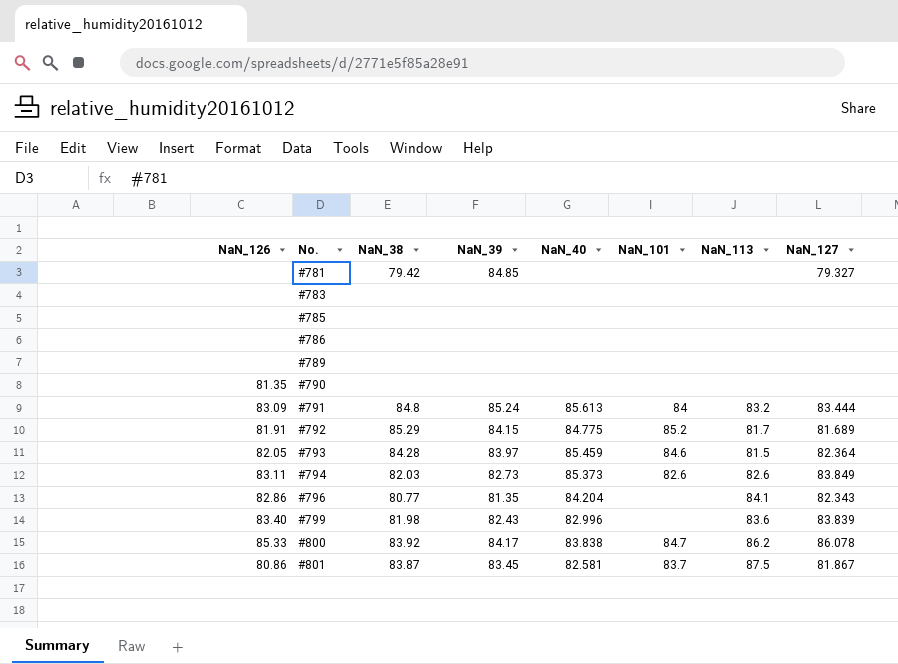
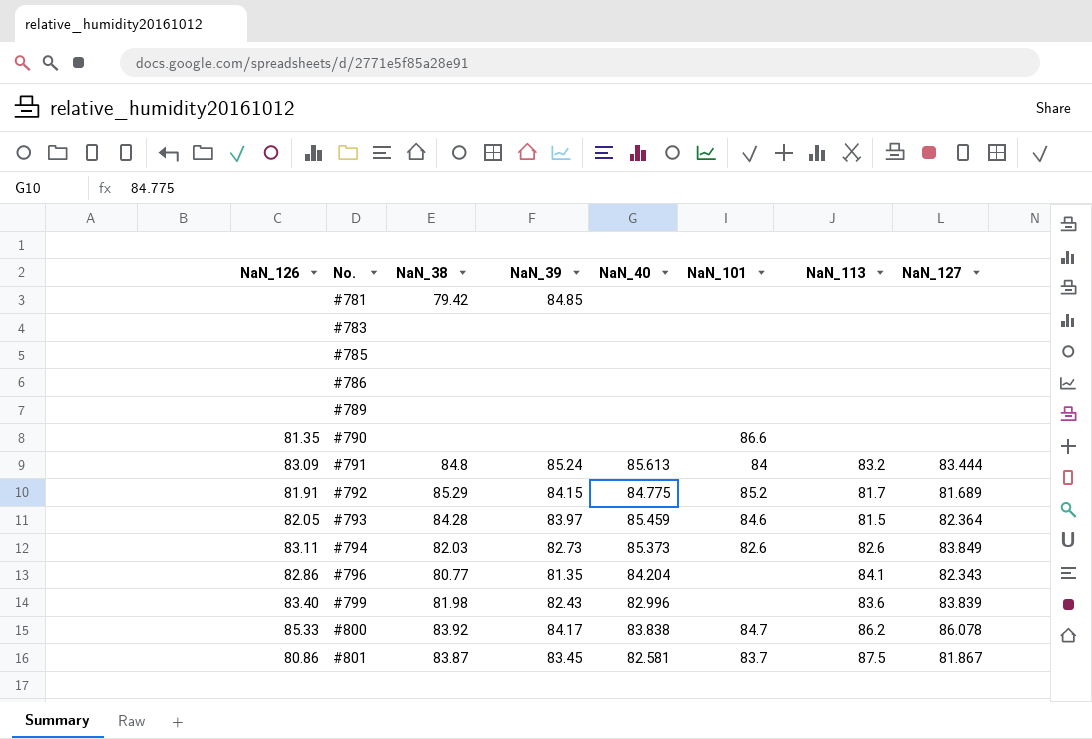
#781 | NaN_127: 79.327 -> none
#790 | NaN_101: none -> 86.6

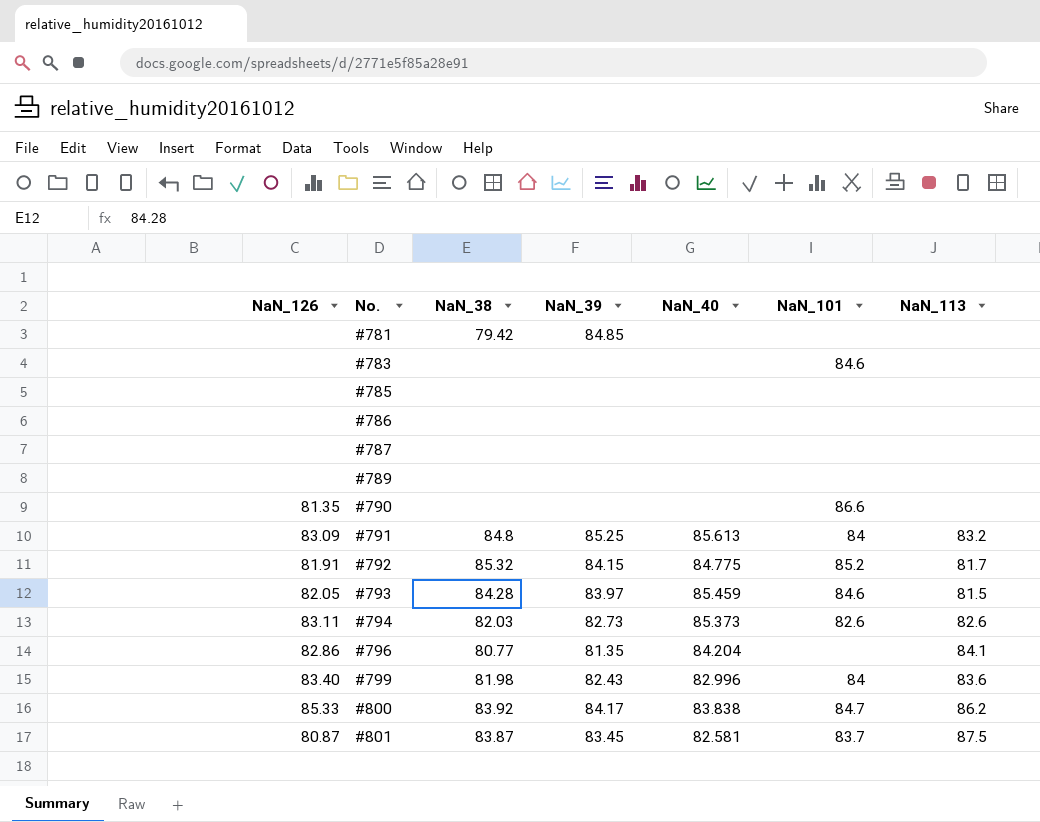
column NaN_127 | position: 8 -> none
#783 | NaN_101: none -> 84.6
row #787: none -> none | none | none | none | none | none
#791 | NaN_39: 85.24 -> 85.25
#792 | NaN_38: 85.29 -> 85.32
#799 | NaN_101: none -> 84
#801 | NaN_126: 80.86 -> 80.87

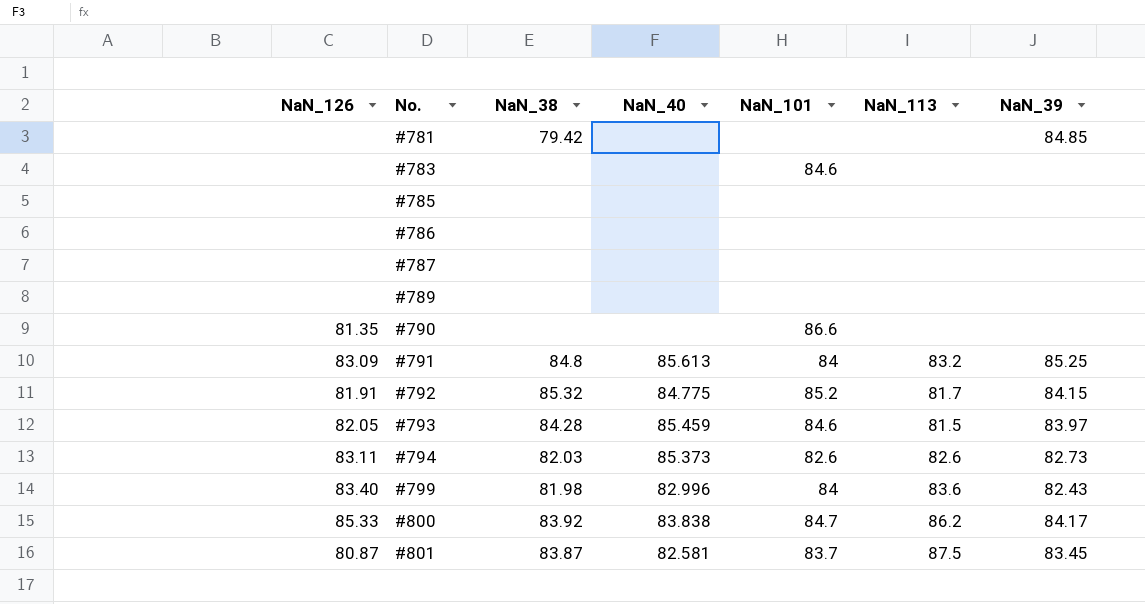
column NaN_39 | position: 4 -> 7
row #796: 82.86 | 80.77 | 81.35 | 84.204 | none | 84.1 -> none

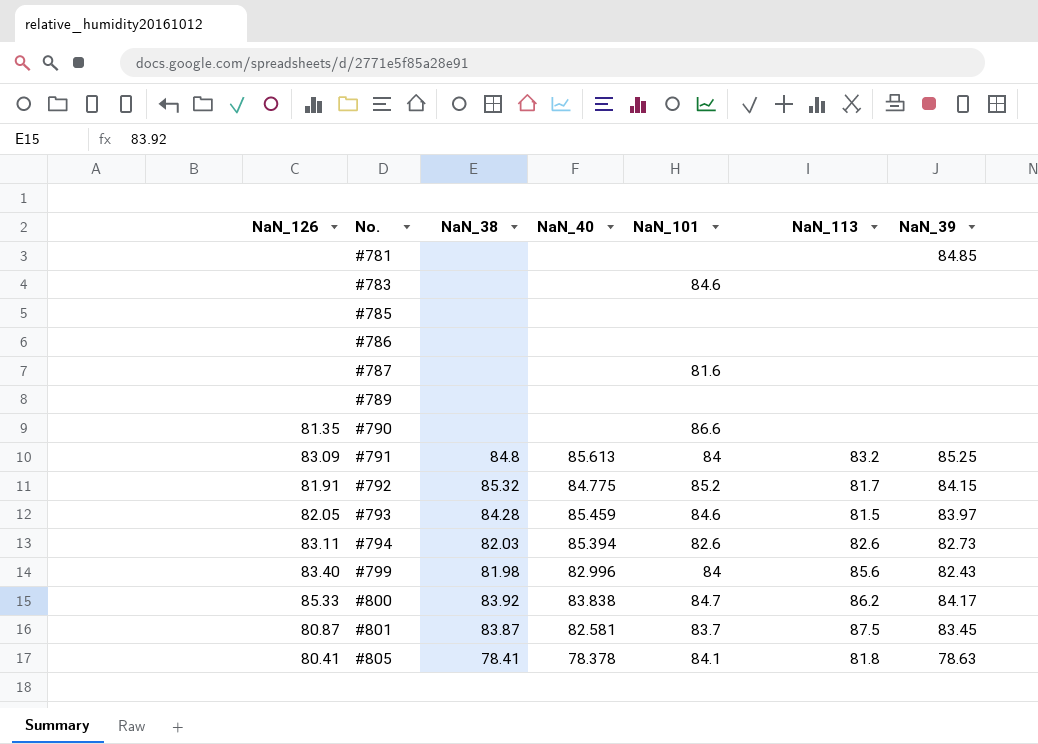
#781 | NaN_38: 79.42 -> none
#787 | NaN_101: none -> 81.6
#794 | NaN_40: 85.373 -> 85.394
#799 | NaN_113: 83.6 -> 85.6
row #805: none -> 80.41 | 78.41 | 78.378 | 84.1 | 81.8 | 78.63

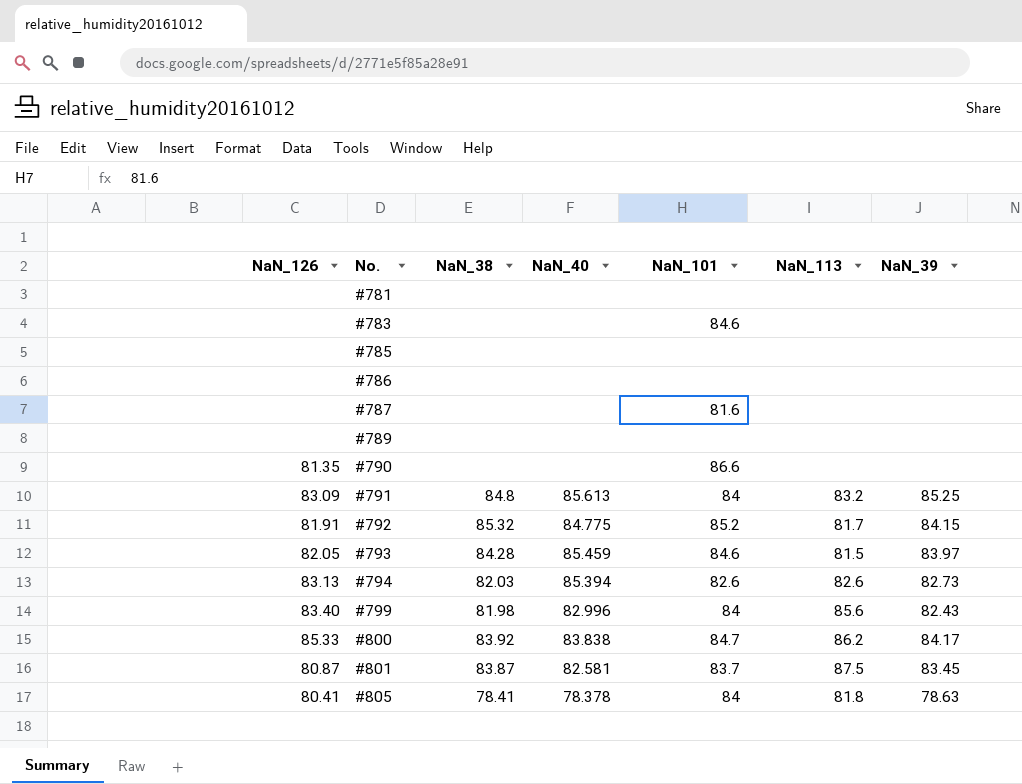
#781 | NaN_39: 84.85 -> none
#794 | NaN_126: 83.11 -> 83.13
#805 | NaN_101: 84.1 -> 84

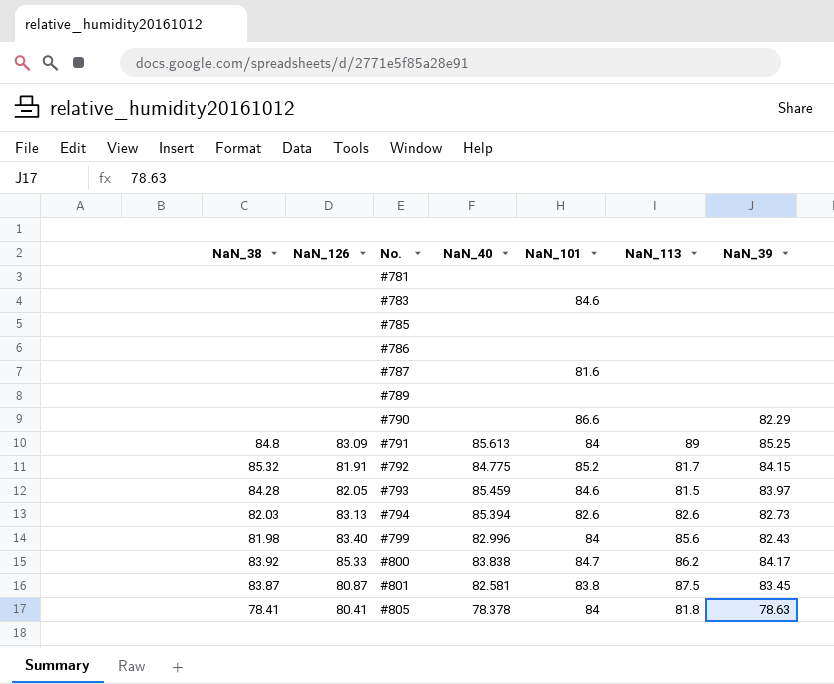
column NaN_38 | position: 3 -> 1
#790 | NaN_126: 81.35 -> none
#790 | NaN_39: none -> 82.29
#791 | NaN_113: 83.2 -> 89
#801 | NaN_101: 83.7 -> 83.8

